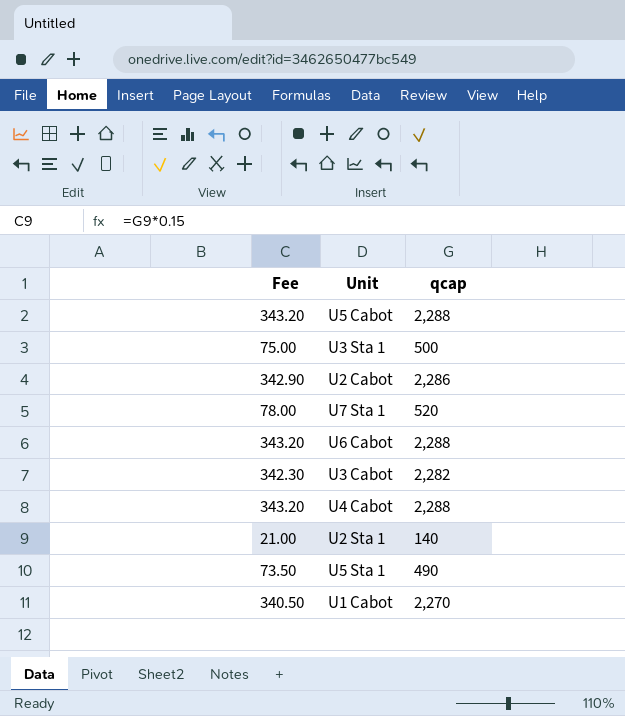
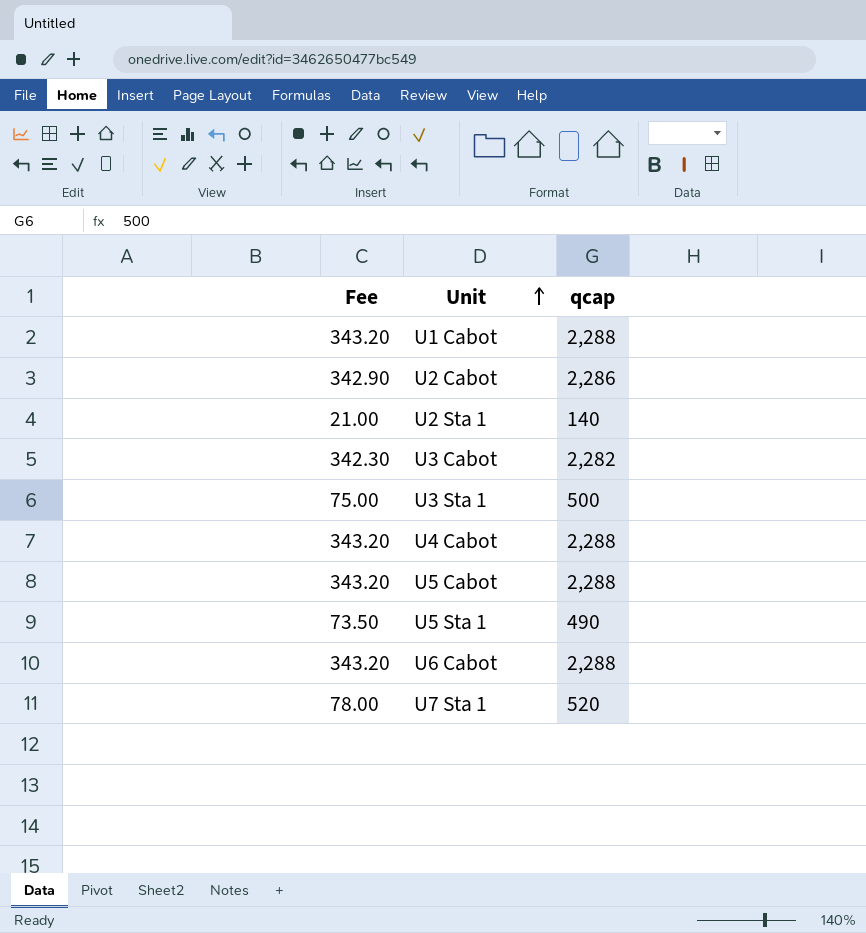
row order: none -> Unit ascending
U1 Cabot | Fee: 340.50 -> 343.20
U1 Cabot | qcap: 2,270 -> 2,288

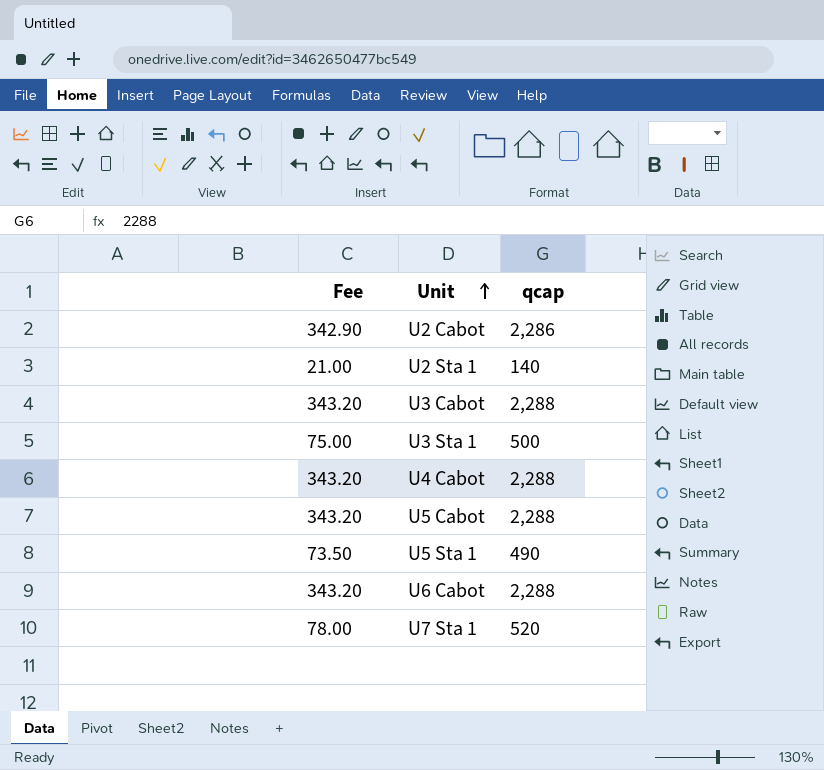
row U1 Cabot: 343.20 | 2,288 -> none
U3 Cabot | Fee: 342.30 -> 343.20
U3 Cabot | qcap: 2,282 -> 2,288

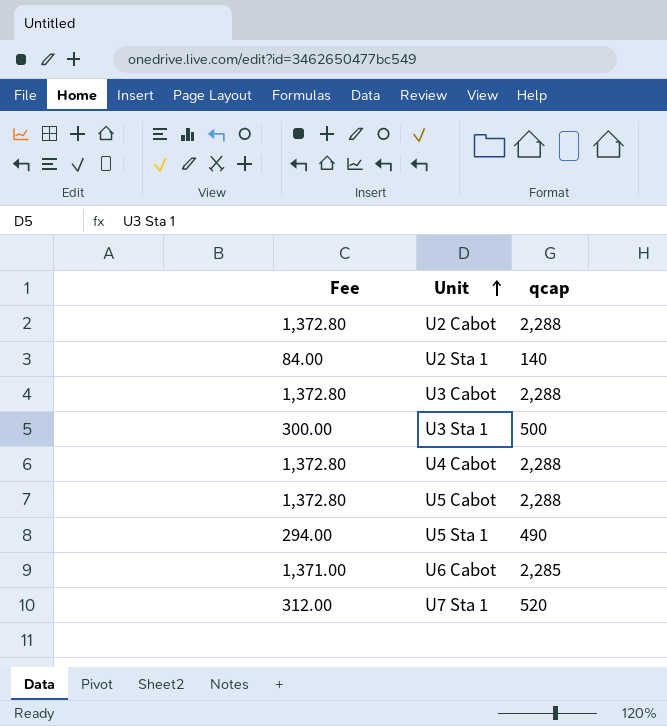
column Fee | formula: [qcap] * 0.15 -> [qcap] * 0.6
U2 Cabot | qcap: 2,286 -> 2,288
U6 Cabot | qcap: 2,288 -> 2,285

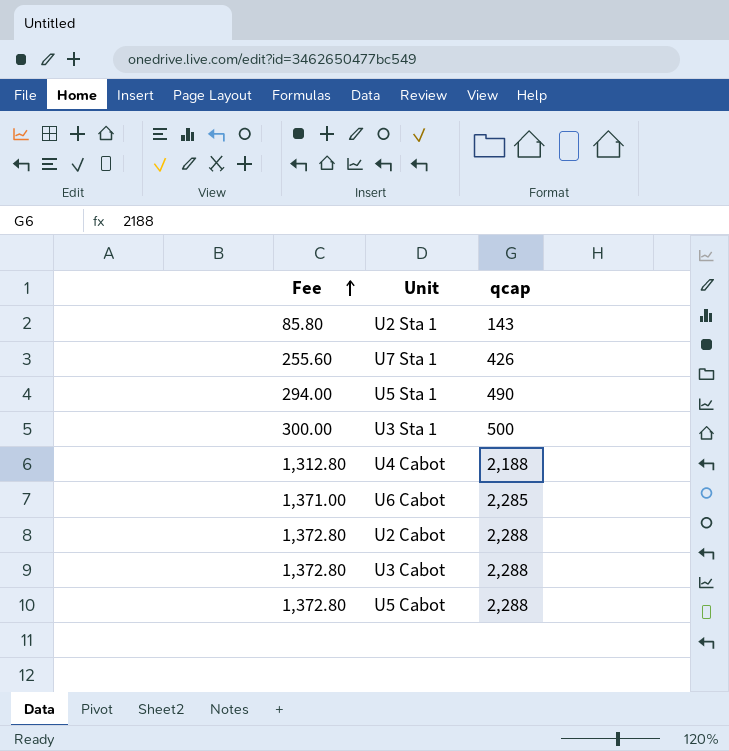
row order: Unit ascending -> Fee ascending
U2 Sta 1 | Fee: 84.00 -> 85.80
U2 Sta 1 | qcap: 140 -> 143
U7 Sta 1 | Fee: 312.00 -> 255.60
U7 Sta 1 | qcap: 520 -> 426
U4 Cabot | Fee: 1,372.80 -> 1,312.80
U4 Cabot | qcap: 2,288 -> 2,188

